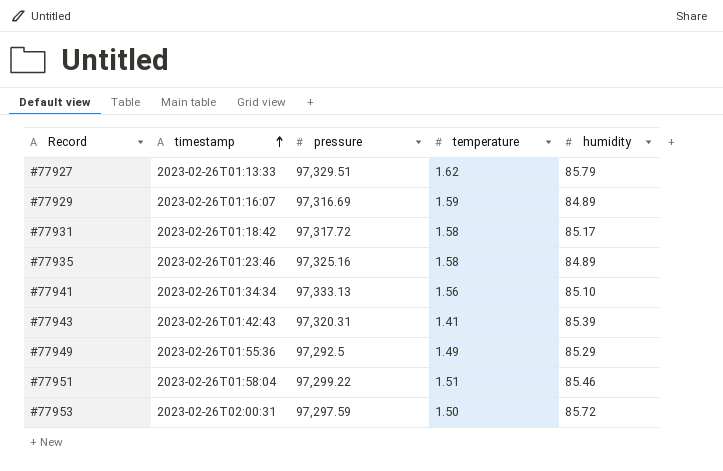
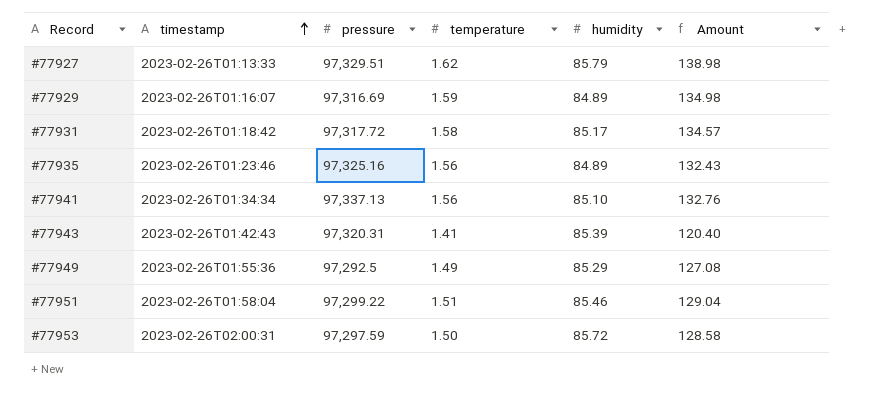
column Amount | formula: none -> [temperature] * [humidity]
#77935 | temperature: 1.58 -> 1.56
#77941 | pressure: 97,333.13 -> 97,337.13

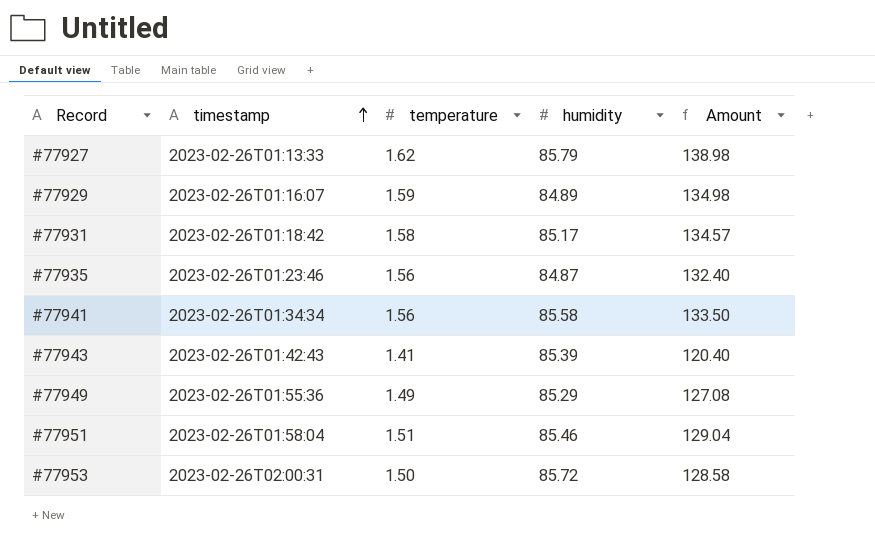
column pressure | position: 3 -> none
#77935 | humidity: 84.89 -> 84.87
#77935 | Amount: 132.43 -> 132.40
#77941 | humidity: 85.10 -> 85.58
#77941 | Amount: 132.76 -> 133.50

